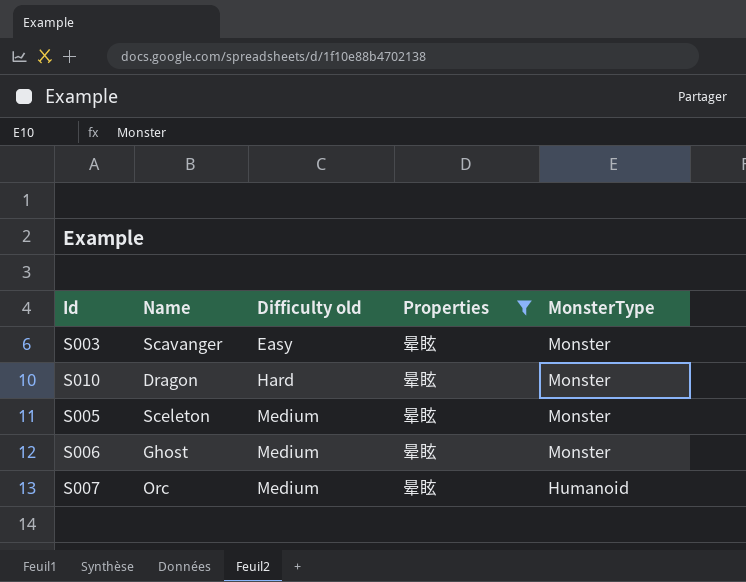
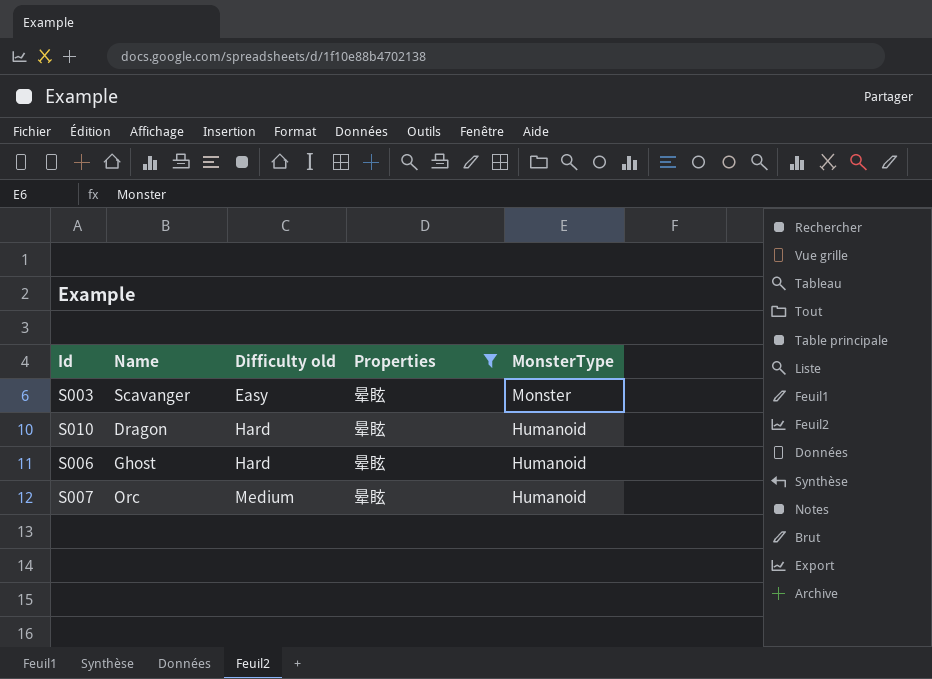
row S005: Sceleton | Medium | 晕眩 | Monster -> none
S010 | MonsterType: Monster -> Humanoid
S006 | Difficulty old: Medium -> Hard
S006 | MonsterType: Monster -> Humanoid

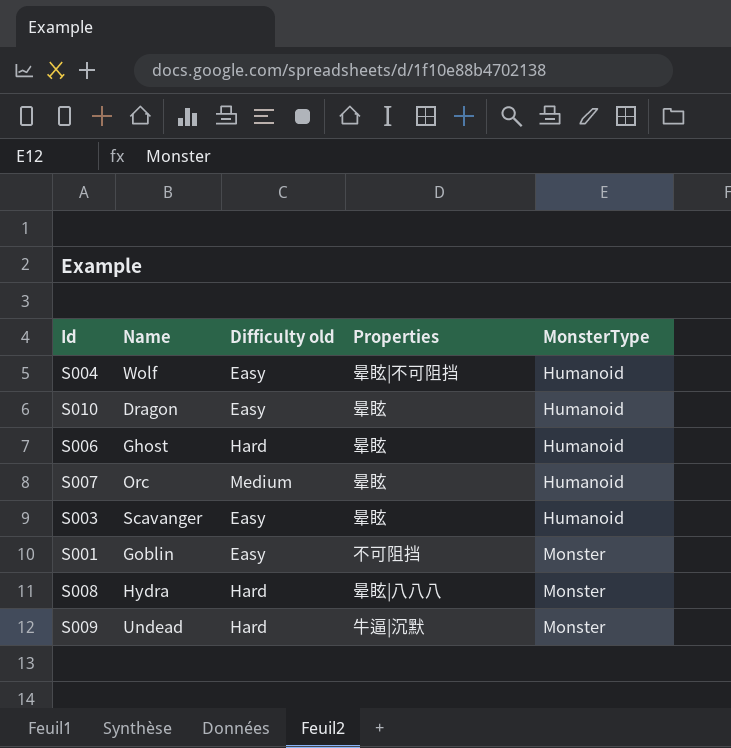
filter: Properties = 晕眩 -> none
row order: Difficulty old ascending -> MonsterType ascending
S010 | Difficulty old: Hard -> Easy
S003 | MonsterType: Monster -> Humanoid

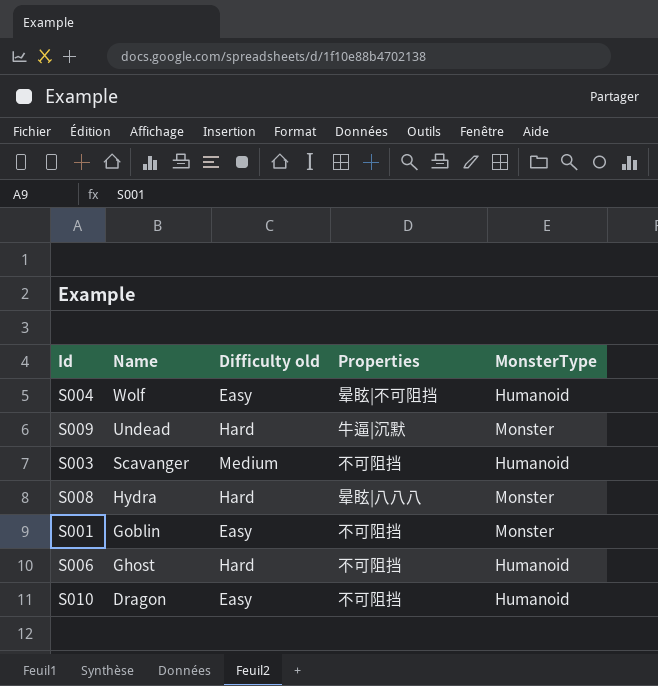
row order: MonsterType ascending -> Name descending
row S007: Orc | Medium | 晕眩 | Humanoid -> none
S003 | Difficulty old: Easy -> Medium
S003 | Properties: 晕眩 -> 不可阻挡
S006 | Properties: 晕眩 -> 不可阻挡
S010 | Properties: 晕眩 -> 不可阻挡

